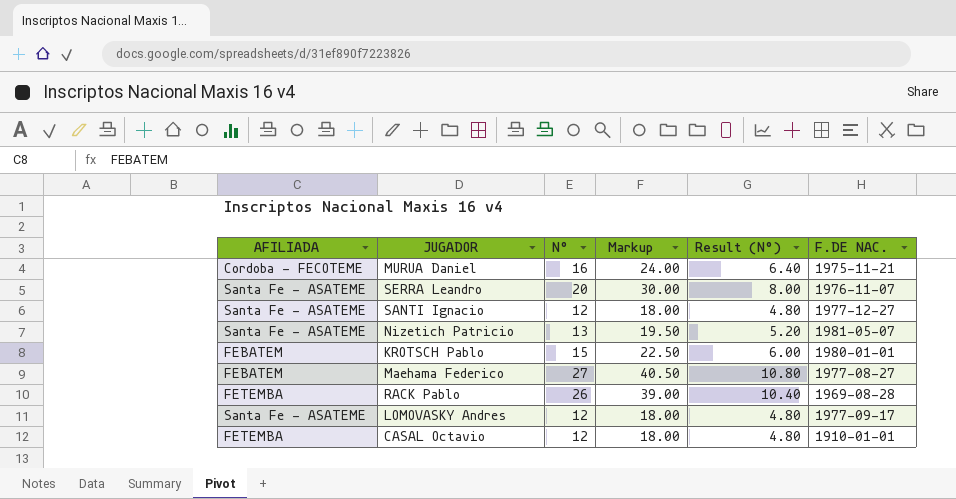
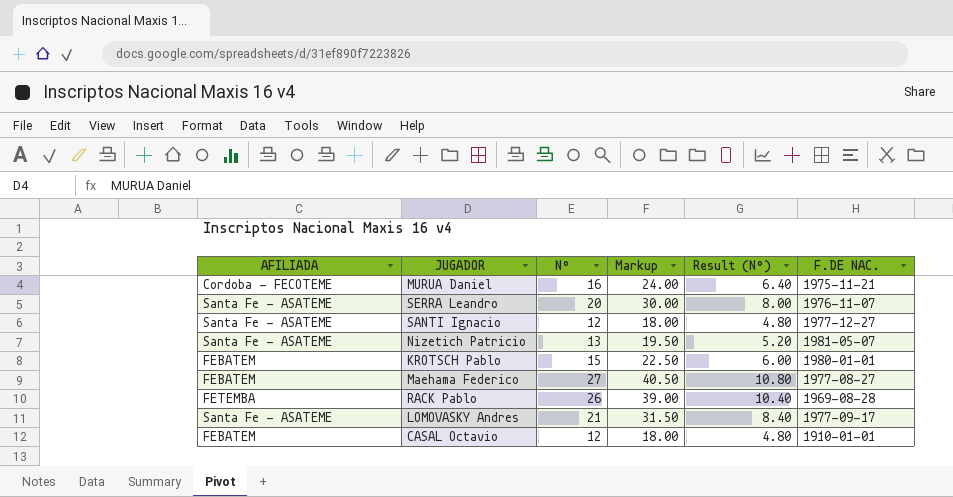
LOMOVASKY Andres | Nº: 12 -> 21
LOMOVASKY Andres | Markup: 18.00 -> 31.50
LOMOVASKY Andres | Result (Nº): 4.80 -> 8.40
CASAL Octavio | AFILIADA: FETEMBA -> FEBATEM

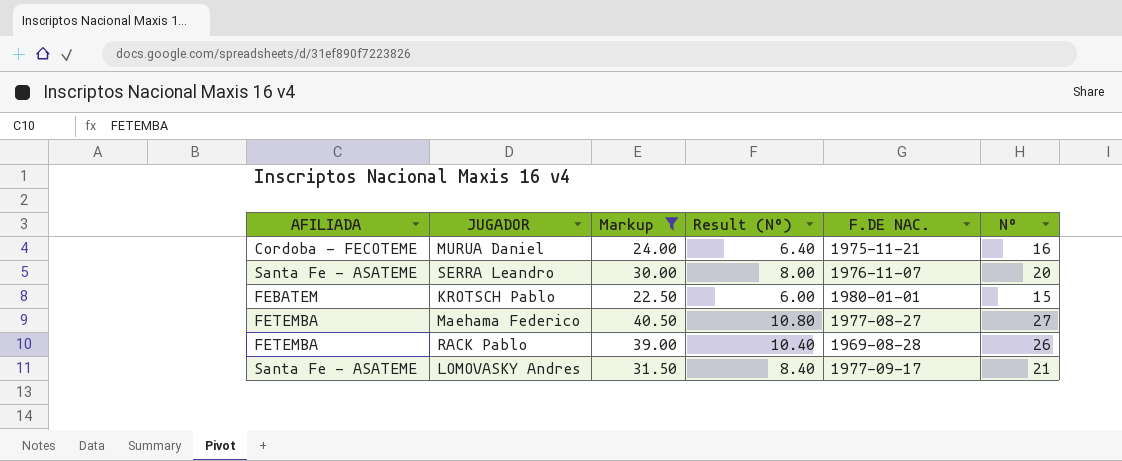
filter: none -> Markup >= 22.50
column Nº | position: 3 -> 6
Maehama Federico | AFILIADA: FEBATEM -> FETEMBA

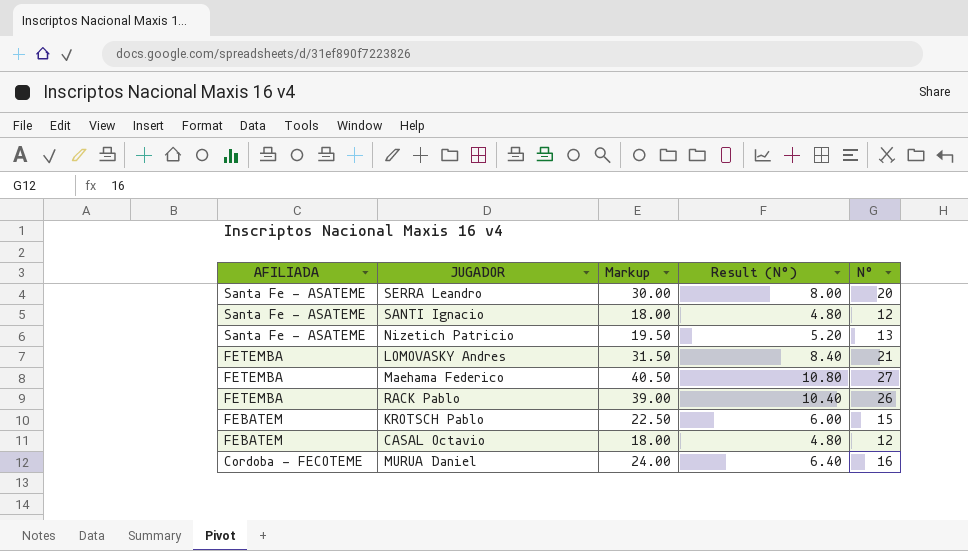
filter: Markup >= 22.50 -> none
row order: none -> AFILIADA descending
column F.DE NAC. | position: 5 -> none
LOMOVASKY Andres | AFILIADA: Santa Fe - ASATEME -> FETEMBA

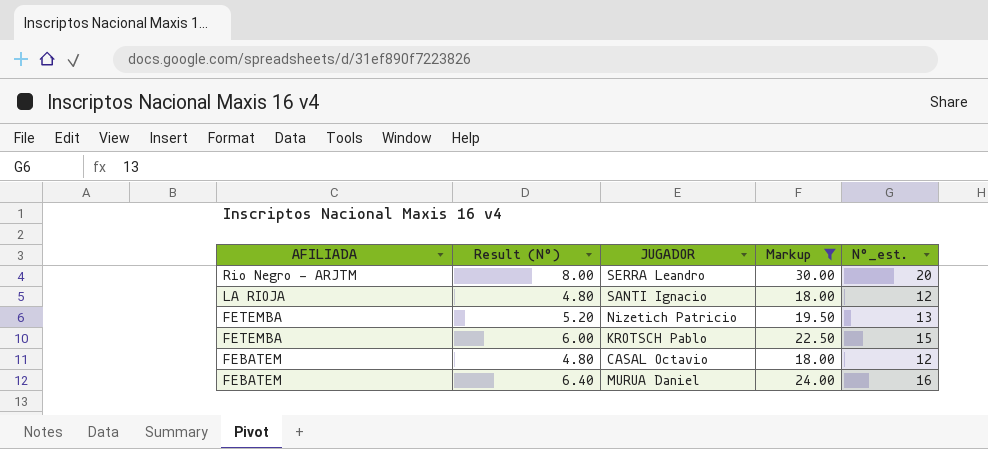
filter: none -> Markup <= 30.00
column Result (Nº) | position: 4 -> 2
column name: Nº -> Nº_est.
SERRA Leandro | AFILIADA: Santa Fe - ASATEME -> Rio Negro - ARJTM
SANTI Ignacio | AFILIADA: Santa Fe - ASATEME -> LA RIOJA
Nizetich Patricio | AFILIADA: Santa Fe - ASATEME -> FETEMBA
KROTSCH Pablo | AFILIADA: FEBATEM -> FETEMBA
MURUA Daniel | AFILIADA: Cordoba - FECOTEME -> FEBATEM

